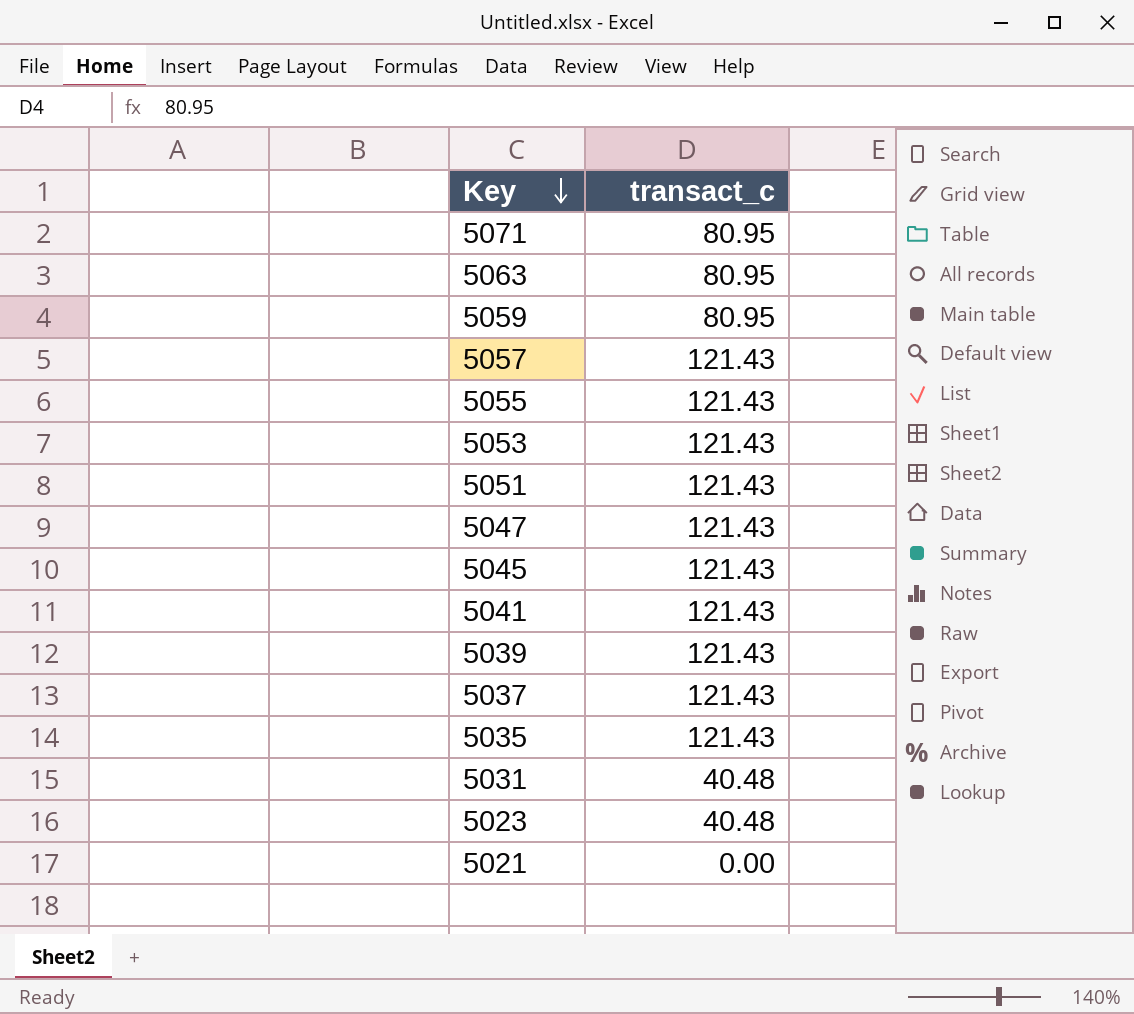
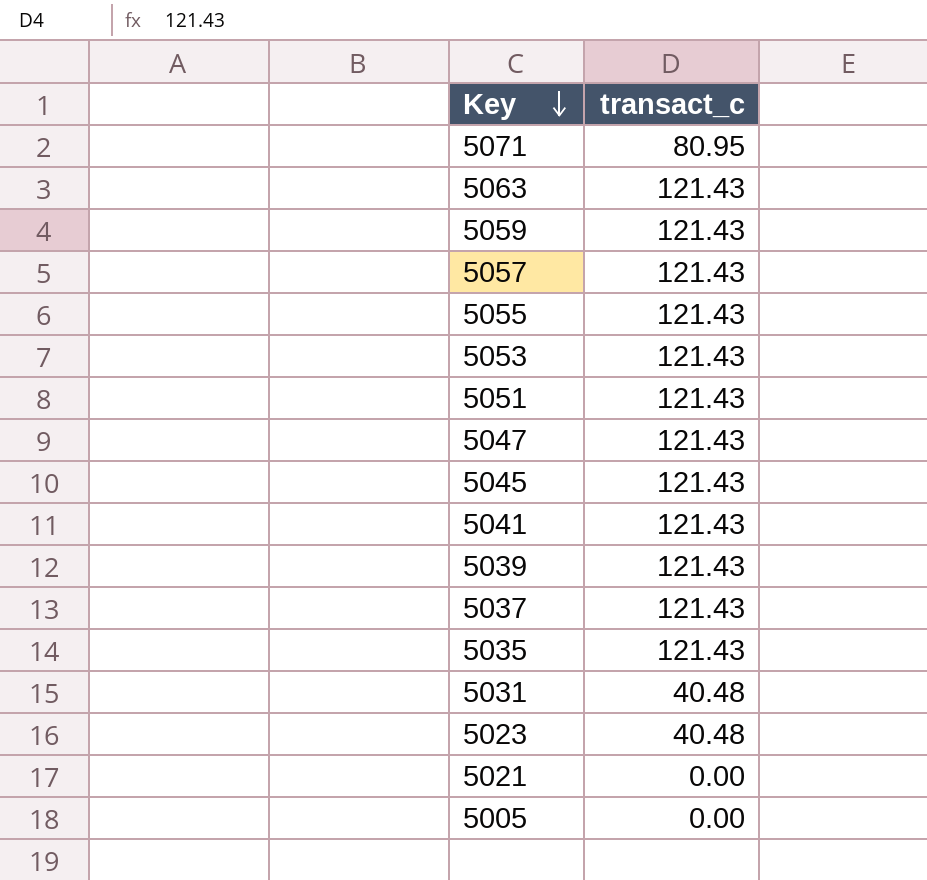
5063 | transact_c: 80.95 -> 121.43
5059 | transact_c: 80.95 -> 121.43
row 5005: none -> 0.00

